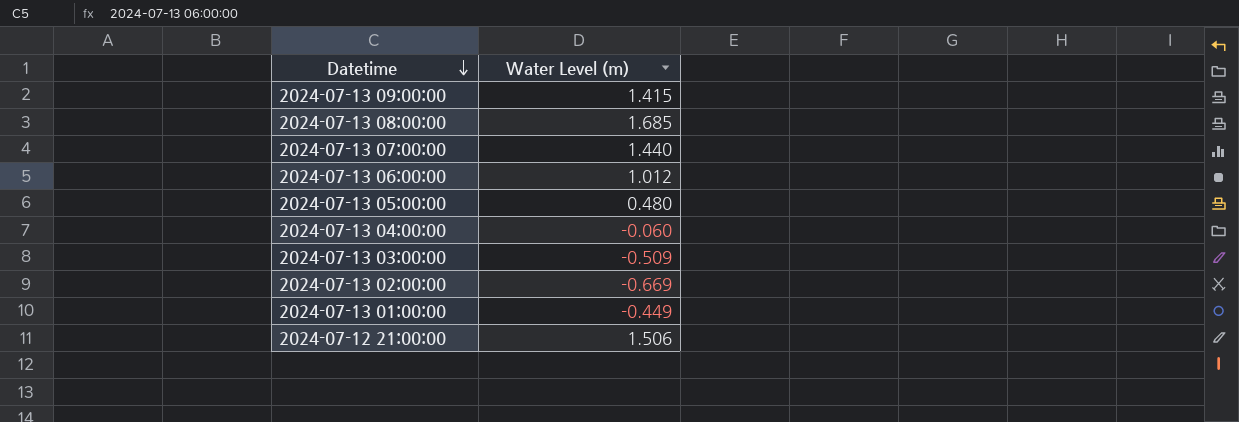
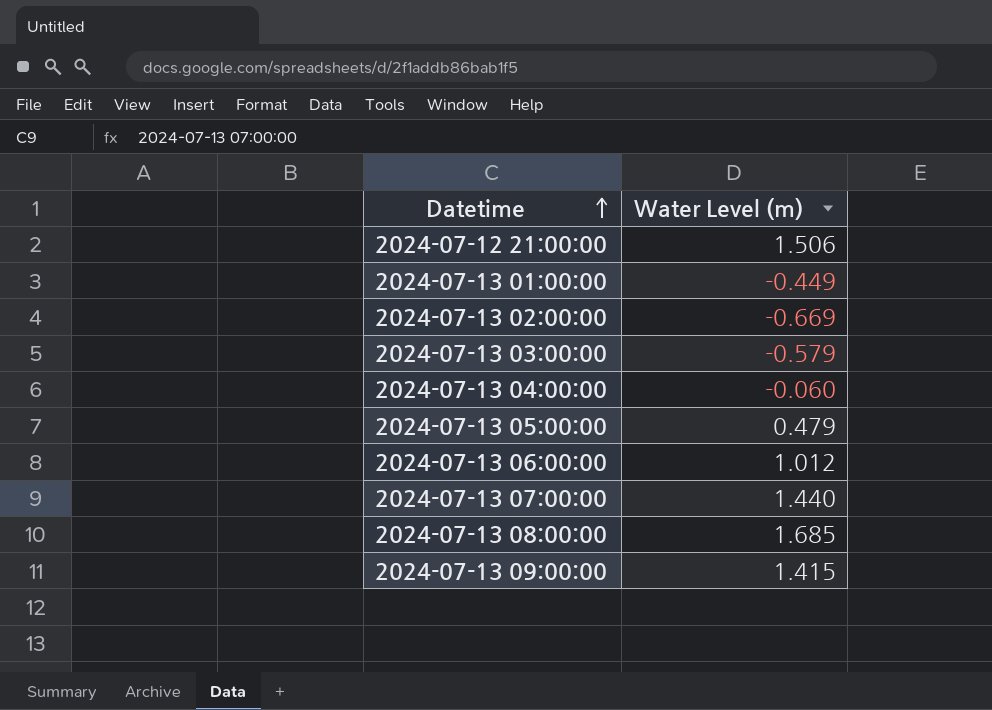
row order: Datetime descending -> Datetime ascending
2024-07-13 03:00:00 | Water Level (m): -0.509 -> -0.579
2024-07-13 05:00:00 | Water Level (m): 0.480 -> 0.479

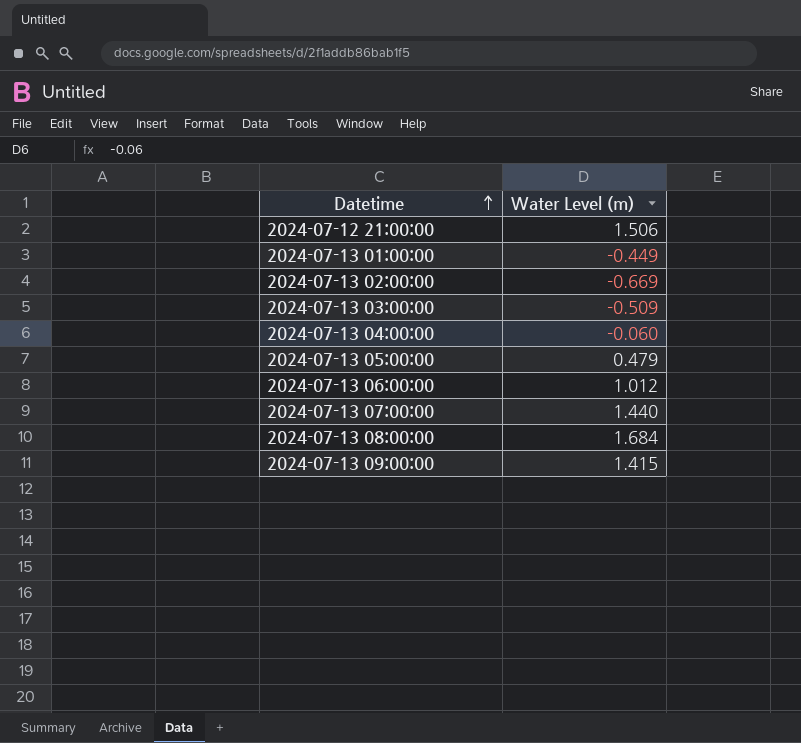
2024-07-13 03:00:00 | Water Level (m): -0.579 -> -0.509
2024-07-13 08:00:00 | Water Level (m): 1.685 -> 1.684

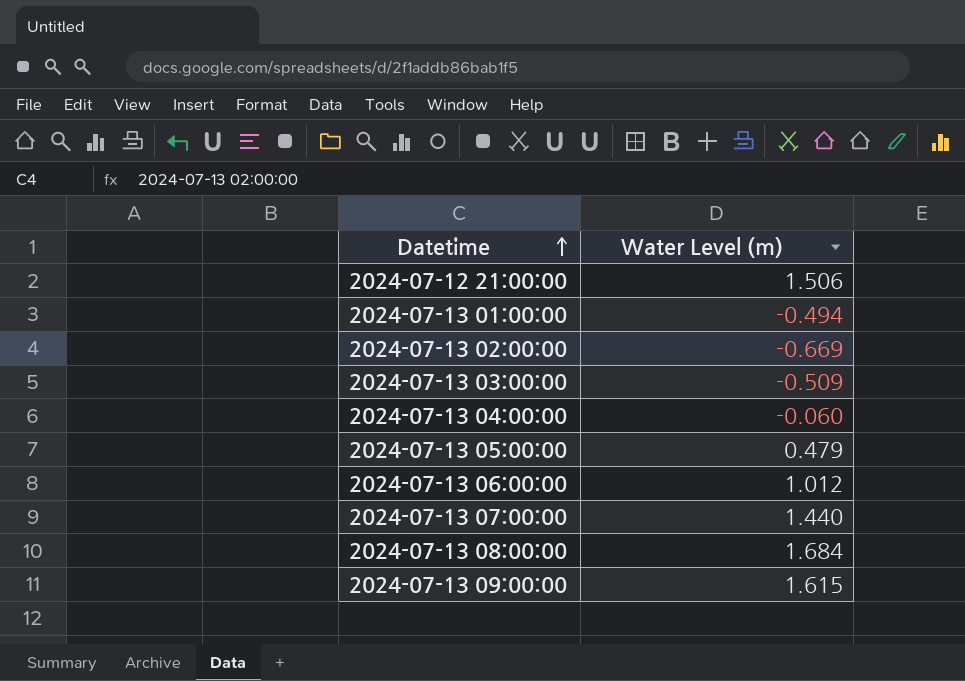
2024-07-13 01:00:00 | Water Level (m): -0.449 -> -0.494
2024-07-13 09:00:00 | Water Level (m): 1.415 -> 1.615

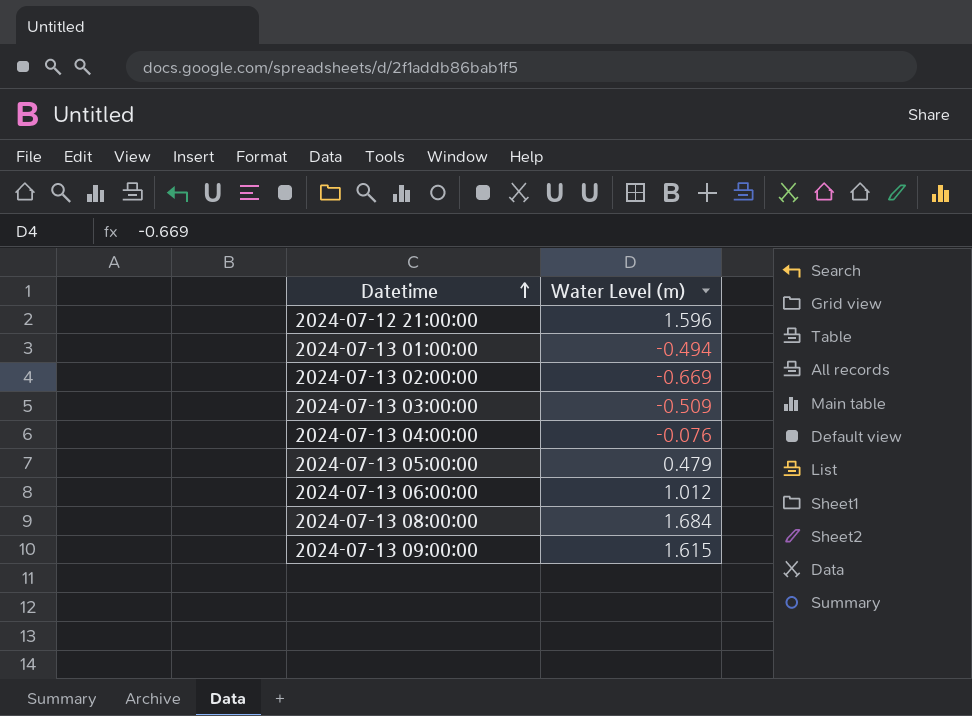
row 2024-07-13 07:00:00: 1.440 -> none
2024-07-12 21:00:00 | Water Level (m): 1.506 -> 1.596
2024-07-13 04:00:00 | Water Level (m): -0.060 -> -0.076

